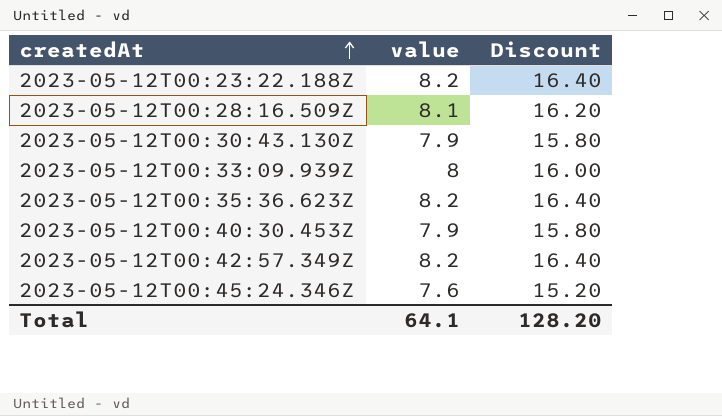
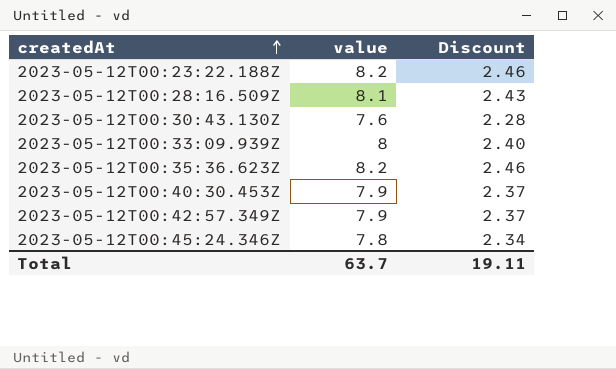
column Discount | formula: [value] * 2 -> [value] * 0.3
2023-05-12T00:30:43.130Z | value: 7.9 -> 7.6
2023-05-12T00:42:57.349Z | value: 8.2 -> 7.9
2023-05-12T00:45:24.346Z | value: 7.6 -> 7.8
Total | value: 64.1 -> 63.7
Total | Discount: 128.20 -> 19.11

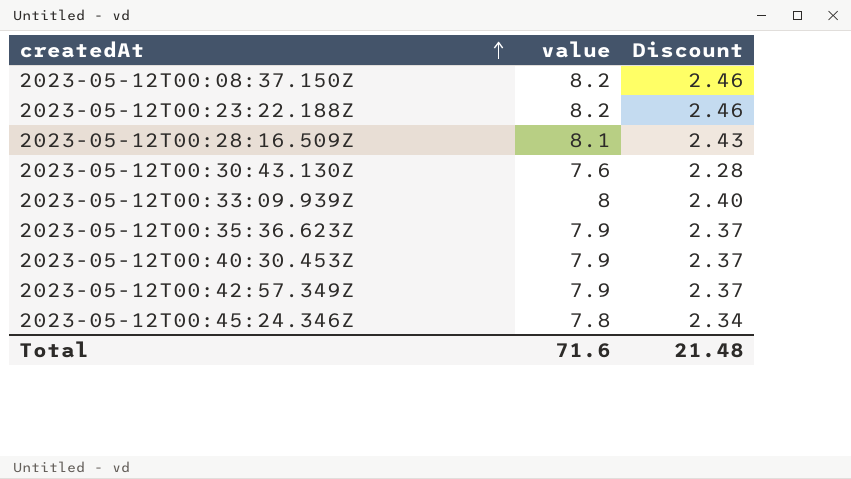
row 2023-05-12T00:08:37.150Z: none -> 8.2 | 2.46
2023-05-12T00:35:36.623Z | value: 8.2 -> 7.9
2023-05-12T00:35:36.623Z | Discount: 2.46 -> 2.37
Total | value: 63.7 -> 71.6
Total | Discount: 19.11 -> 21.48

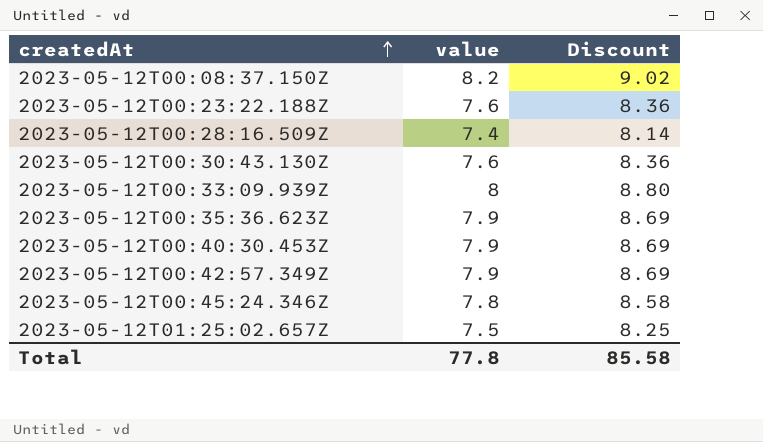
column Discount | formula: [value] * 0.3 -> [value] * 1.1
2023-05-12T00:23:22.188Z | value: 8.2 -> 7.6
2023-05-12T00:28:16.509Z | value: 8.1 -> 7.4
row 2023-05-12T01:25:02.657Z: none -> 7.5 | 8.25
Total | value: 71.6 -> 77.8
Total | Discount: 21.48 -> 85.58

